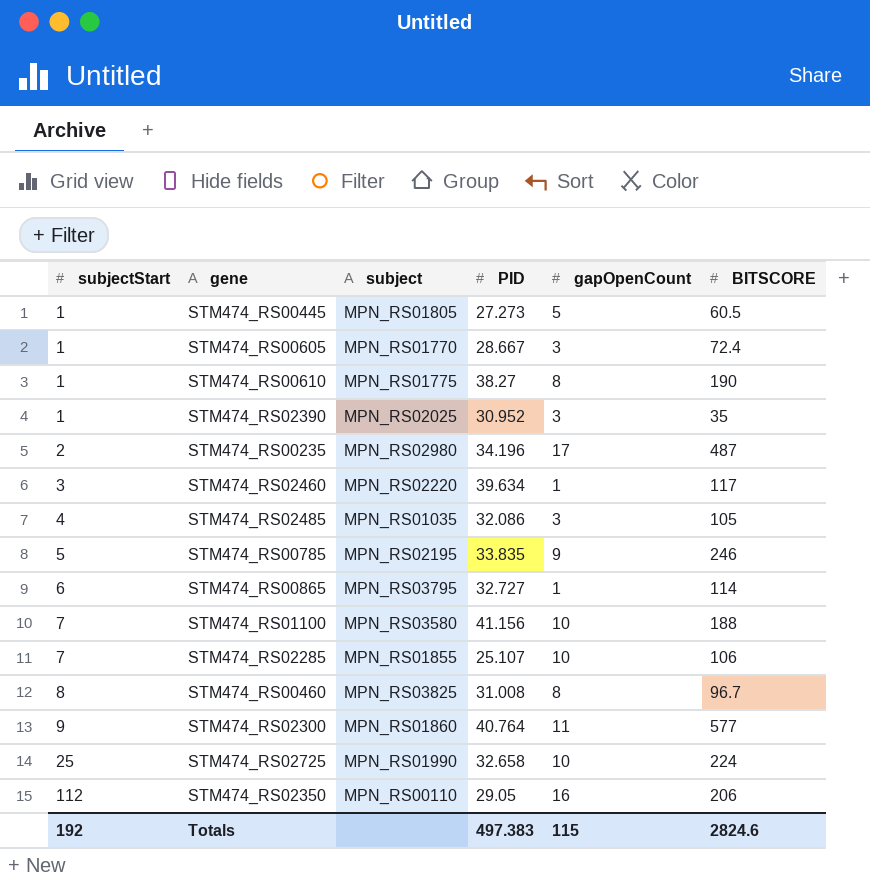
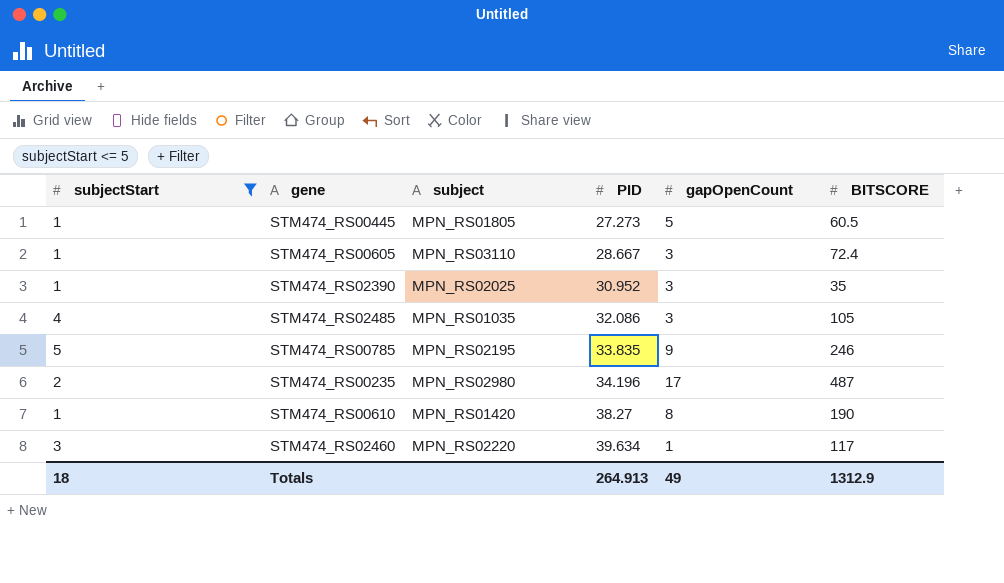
filter: none -> subjectStart <= 5
row order: subjectStart ascending -> PID ascending
STM474_RS00605 | subject: MPN_RS01770 -> MPN_RS03110
STM474_RS00610 | subject: MPN_RS01775 -> MPN_RS01420
Totals | subjectStart: 192 -> 18
Totals | PID: 497.383 -> 264.913
Totals | gapOpenCount: 115 -> 49
Totals | BITSCORE: 2824.6 -> 1312.9

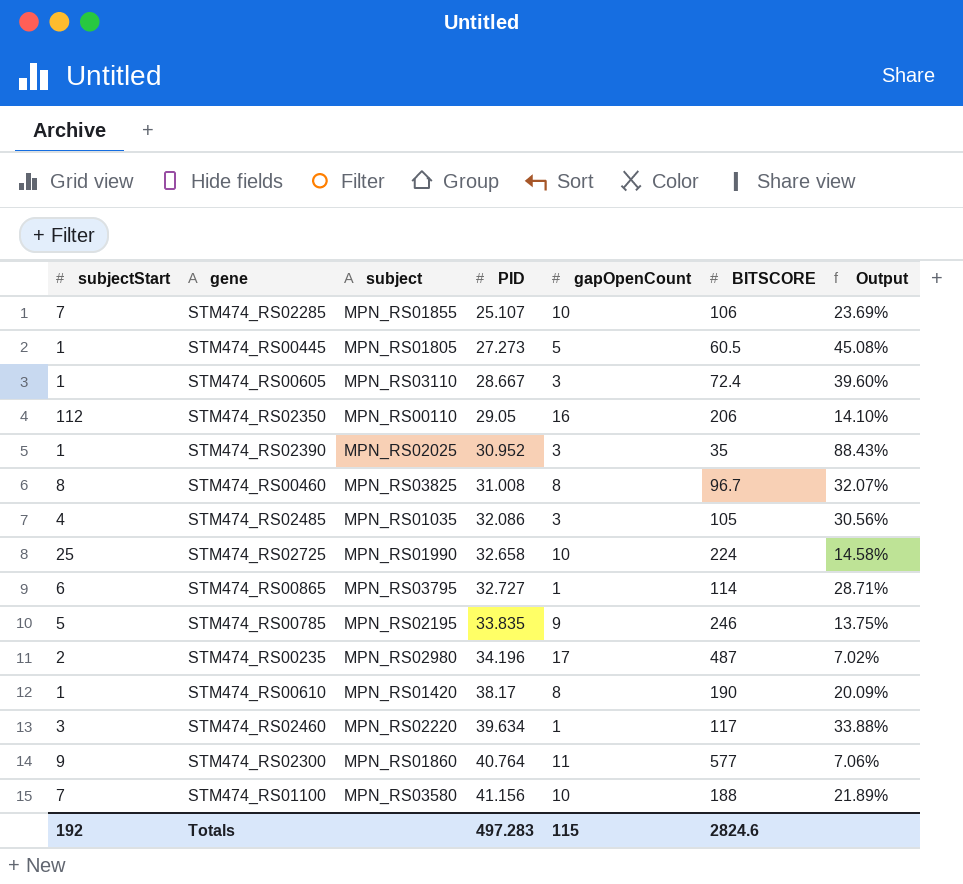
filter: subjectStart <= 5 -> none
column Output | formula: none -> [PID] / [BITSCORE]
STM474_RS00610 | PID: 38.27 -> 38.17
Totals | subjectStart: 18 -> 192
Totals | PID: 264.913 -> 497.283
Totals | gapOpenCount: 49 -> 115
Totals | BITSCORE: 1312.9 -> 2824.6

